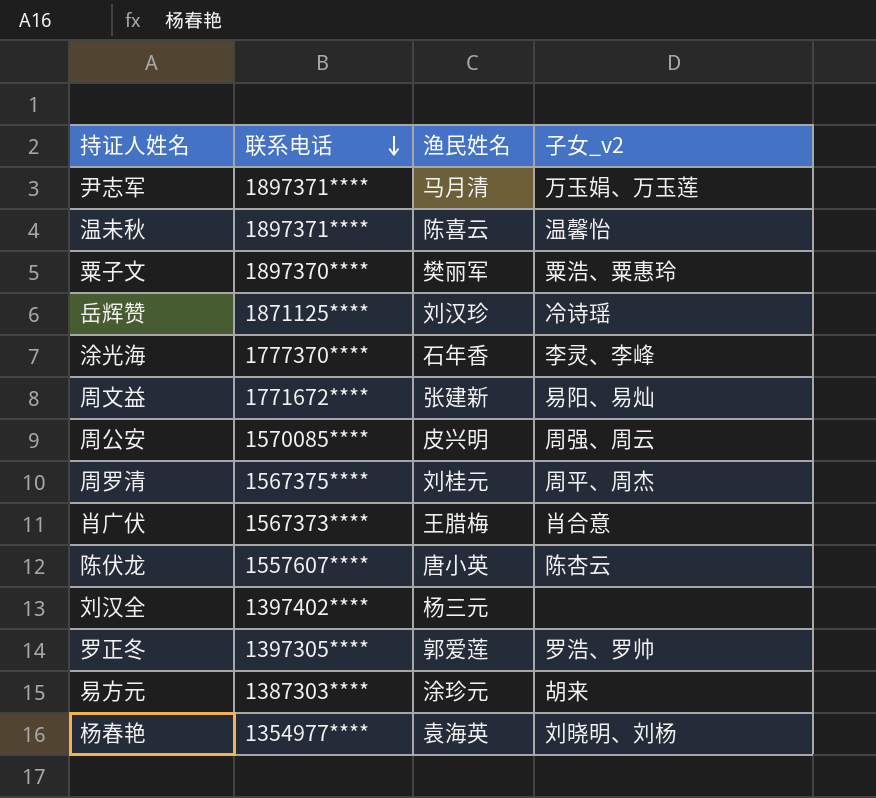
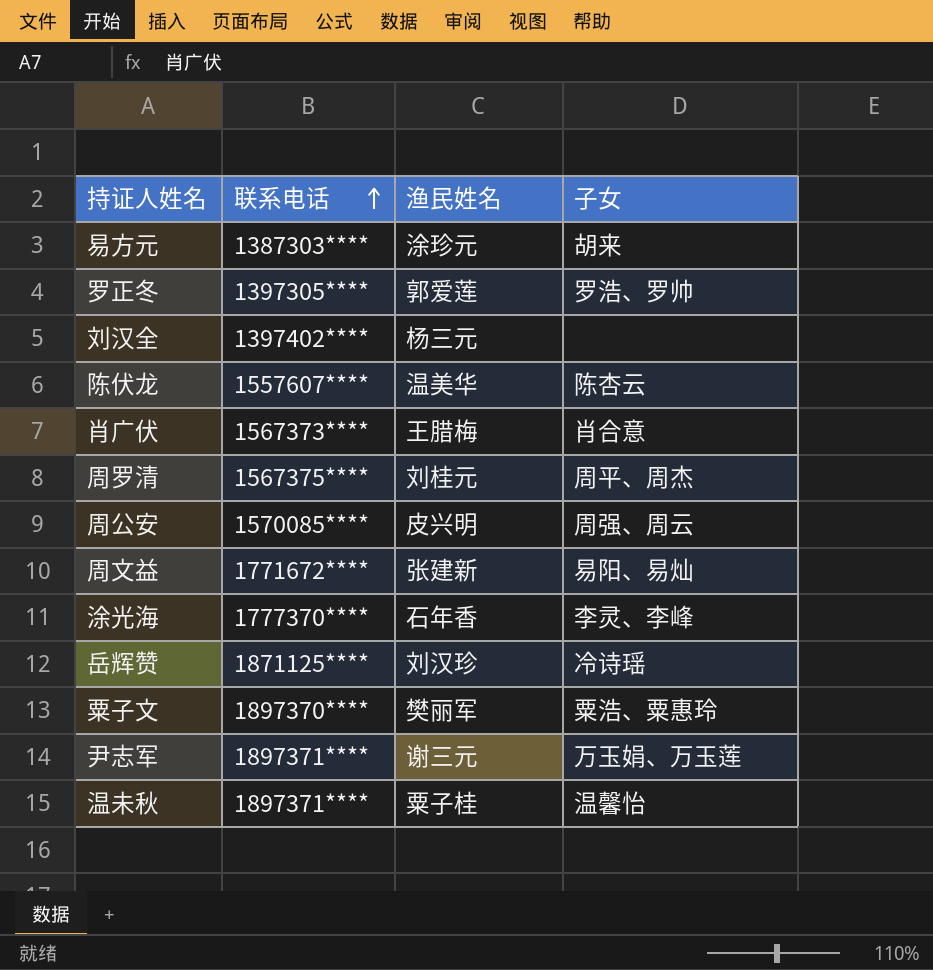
row order: 联系电话 descending -> 联系电话 ascending
column name: 子女_v2 -> 子女
row 杨春艳: 1354977**** | 袁海英 | 刘晓明、刘杨 -> none
陈伏龙 | 渔民姓名: 唐小英 -> 温美华
尹志军 | 渔民姓名: 马月清 -> 谢三元
温未秋 | 渔民姓名: 陈喜云 -> 粟子桂

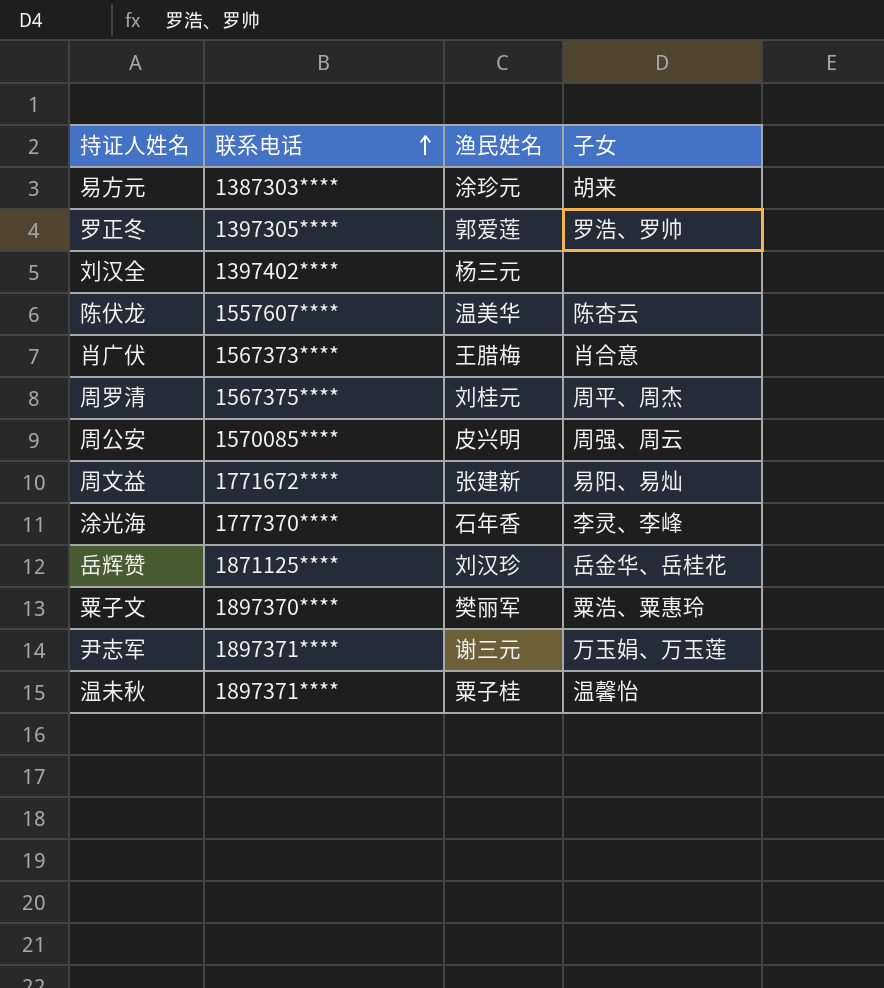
岳辉赞 | 子女: 冷诗瑶 -> 岳金华、岳桂花

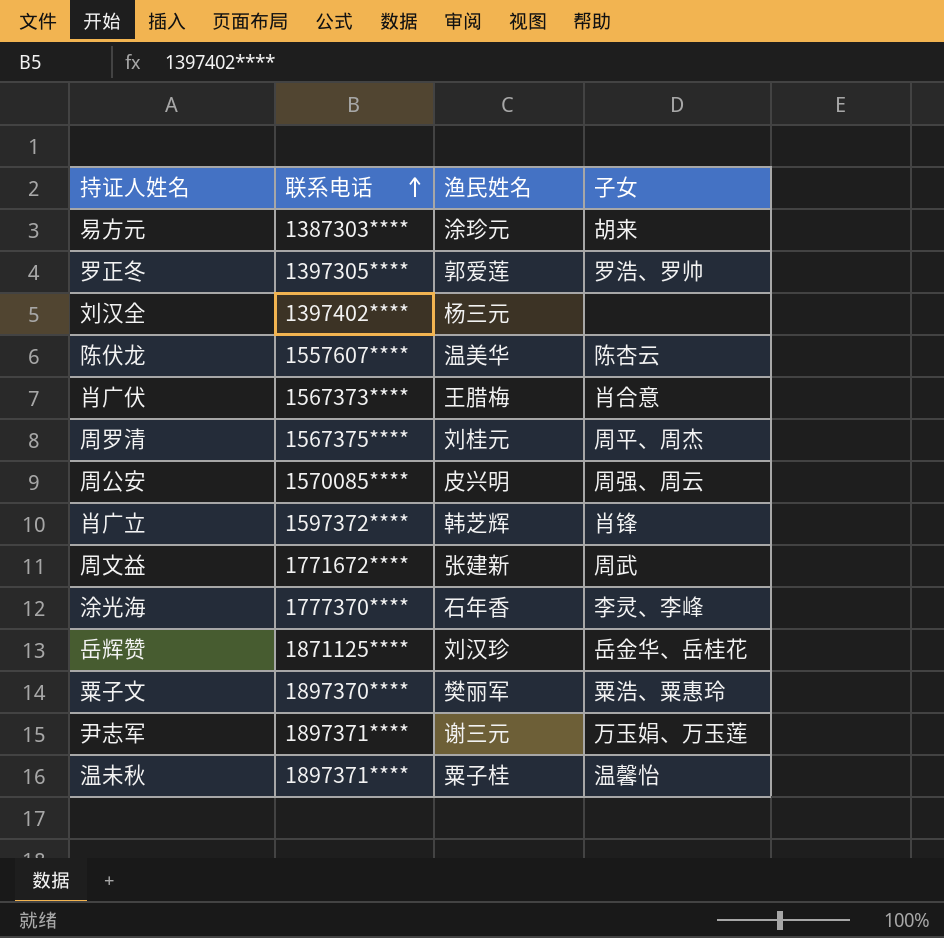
row 肖广立: none -> 1597372**** | 韩芝辉 | 肖锋
周文益 | 子女: 易阳、易灿 -> 周武

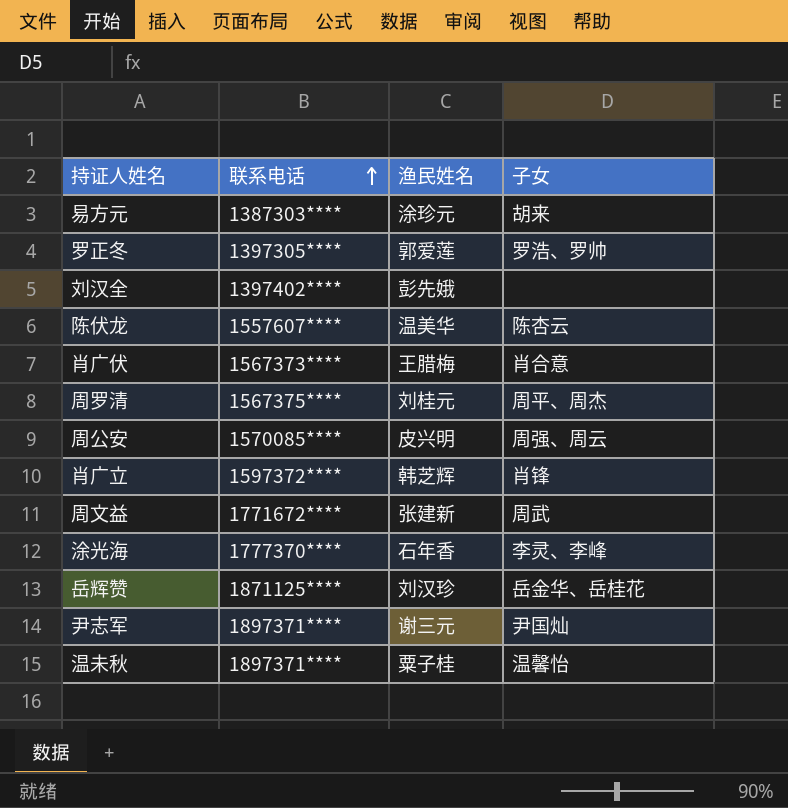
row 粟子文: 1897370**** | 樊丽军 | 粟浩、粟惠玲 -> none
刘汉全 | 渔民姓名: 杨三元 -> 彭先娥
尹志军 | 子女: 万玉娟、万玉莲 -> 尹国灿

